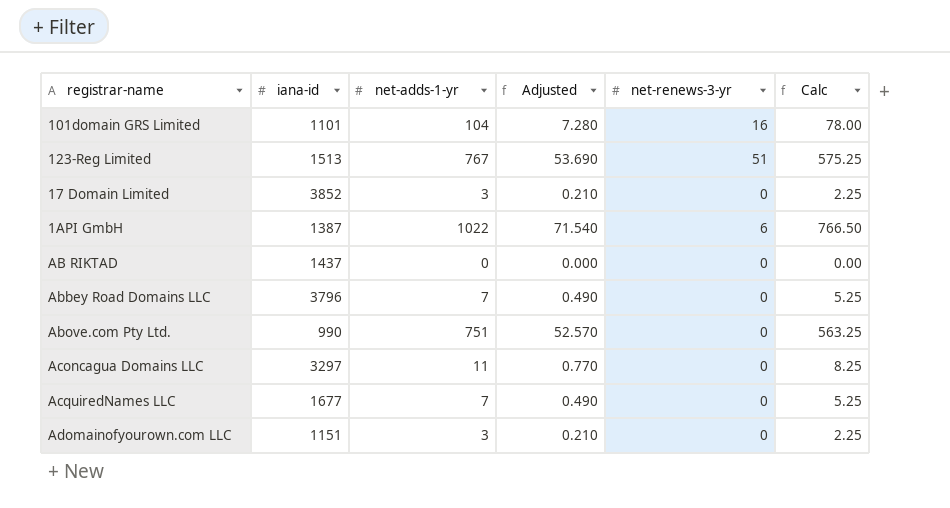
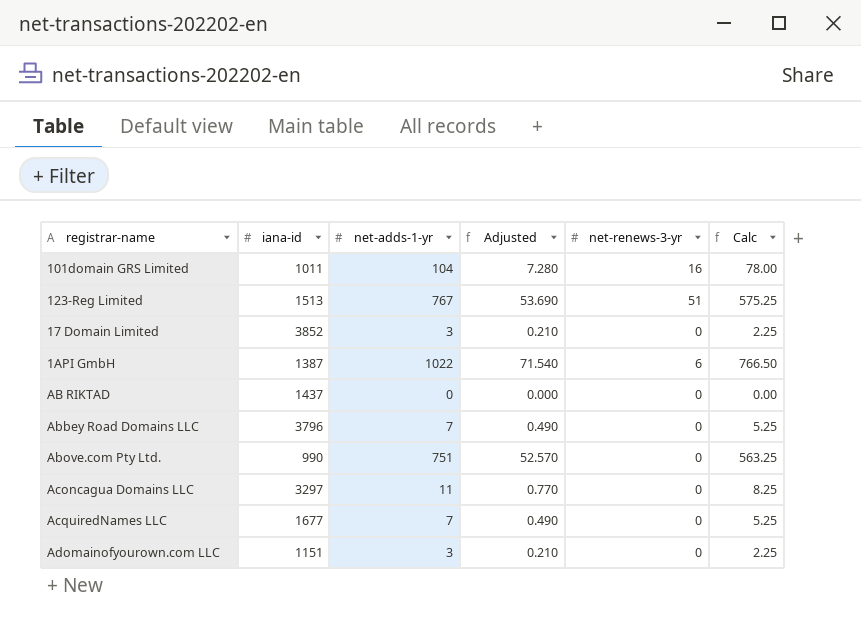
101domain GRS Limited | iana-id: 1101 -> 1011

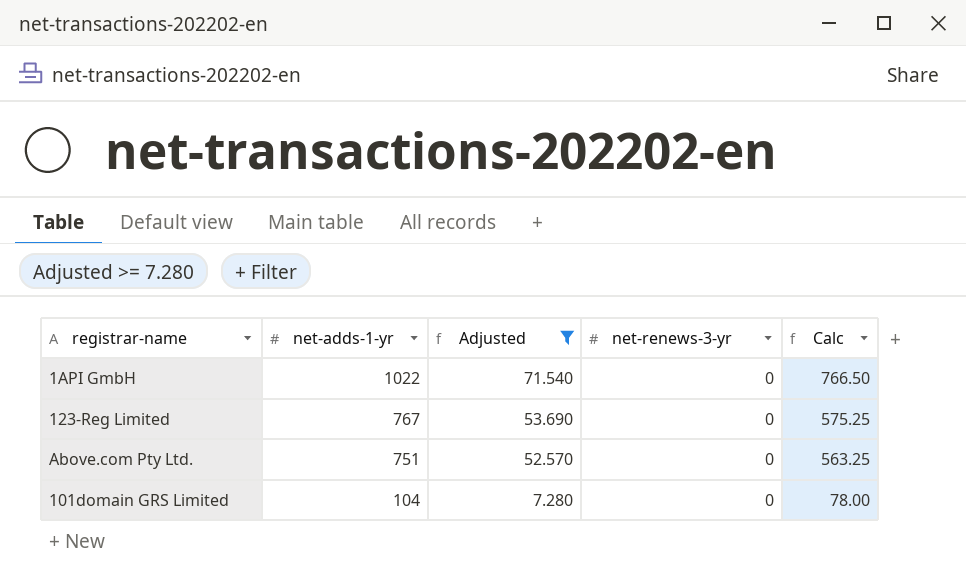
filter: none -> Adjusted >= 7.280
row order: none -> net-adds-1-yr descending
column iana-id | position: 2 -> none
1API GmbH | net-renews-3-yr: 6 -> 0
123-Reg Limited | net-renews-3-yr: 51 -> 0
101domain GRS Limited | net-renews-3-yr: 16 -> 0

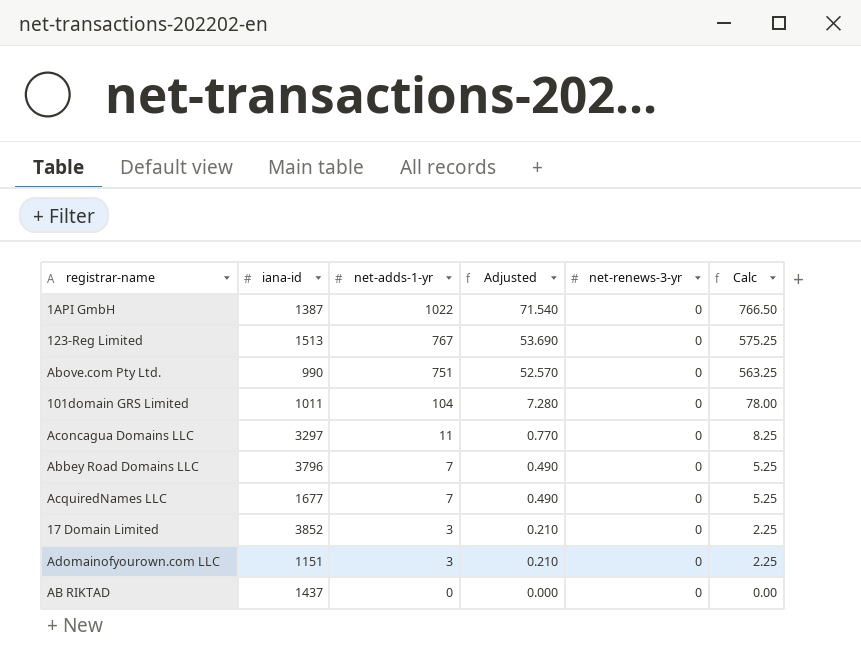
filter: Adjusted >= 7.280 -> none
column iana-id | position: none -> 2

